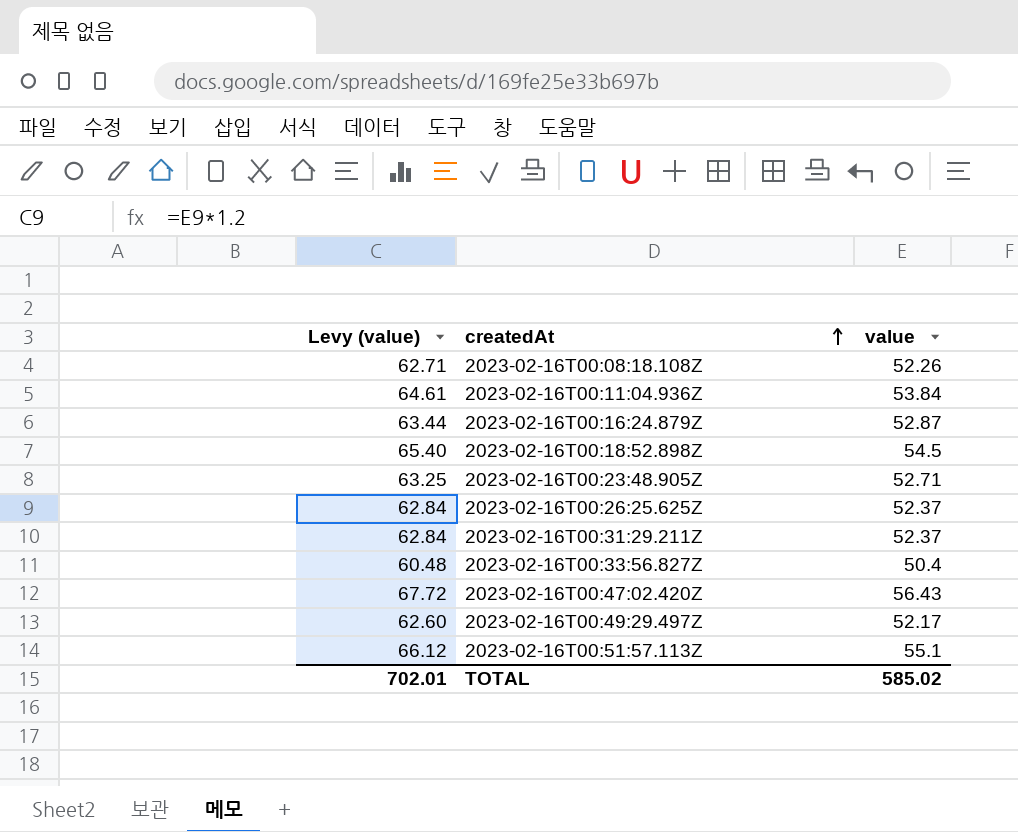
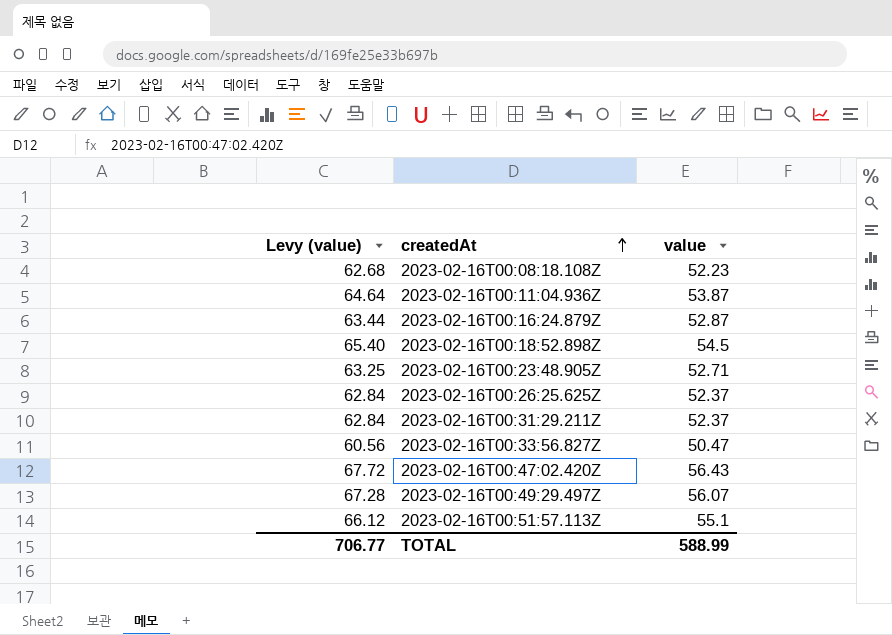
2023-02-16T00:08:18.108Z | Levy (value): 62.71 -> 62.68
2023-02-16T00:08:18.108Z | value: 52.26 -> 52.23
2023-02-16T00:11:04.936Z | Levy (value): 64.61 -> 64.64
2023-02-16T00:11:04.936Z | value: 53.84 -> 53.87
2023-02-16T00:33:56.827Z | Levy (value): 60.48 -> 60.56
2023-02-16T00:33:56.827Z | value: 50.4 -> 50.47
2023-02-16T00:49:29.497Z | Levy (value): 62.60 -> 67.28
2023-02-16T00:49:29.497Z | value: 52.17 -> 56.07
TOTAL | Levy (value): 702.01 -> 706.77
TOTAL | value: 585.02 -> 588.99

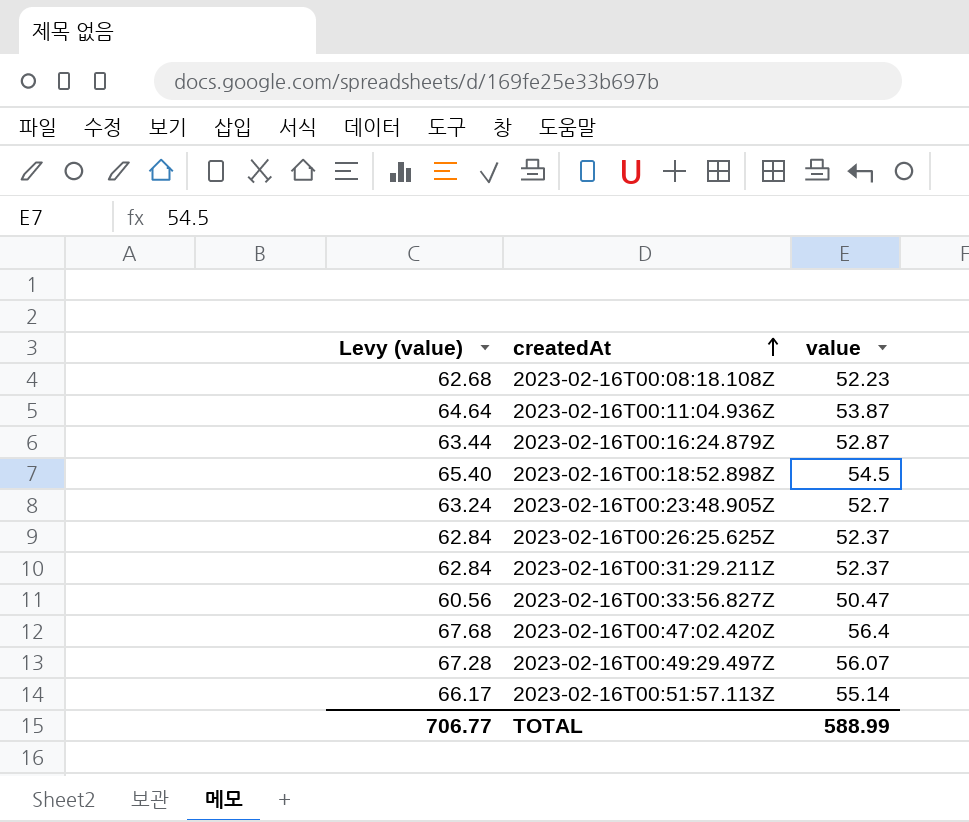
2023-02-16T00:23:48.905Z | Levy (value): 63.25 -> 63.24
2023-02-16T00:23:48.905Z | value: 52.71 -> 52.7
2023-02-16T00:47:02.420Z | Levy (value): 67.72 -> 67.68
2023-02-16T00:47:02.420Z | value: 56.43 -> 56.4
2023-02-16T00:51:57.113Z | Levy (value): 66.12 -> 66.17
2023-02-16T00:51:57.113Z | value: 55.1 -> 55.14

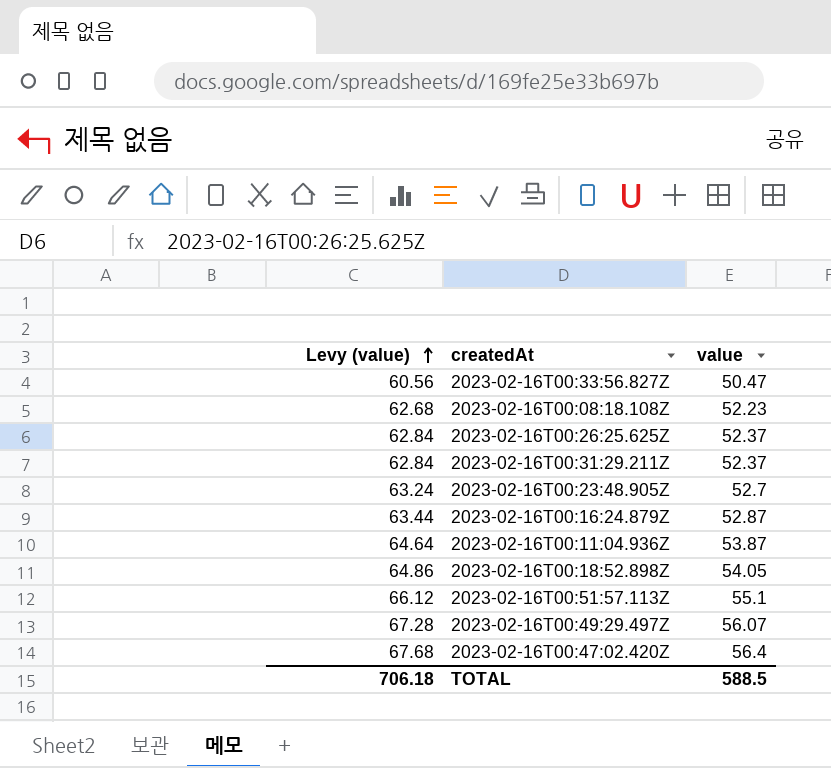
row order: createdAt ascending -> Levy (value) ascending
2023-02-16T00:18:52.898Z | Levy (value): 65.40 -> 64.86
2023-02-16T00:18:52.898Z | value: 54.5 -> 54.05
2023-02-16T00:51:57.113Z | Levy (value): 66.17 -> 66.12
2023-02-16T00:51:57.113Z | value: 55.14 -> 55.1
TOTAL | Levy (value): 706.77 -> 706.18
TOTAL | value: 588.99 -> 588.5

